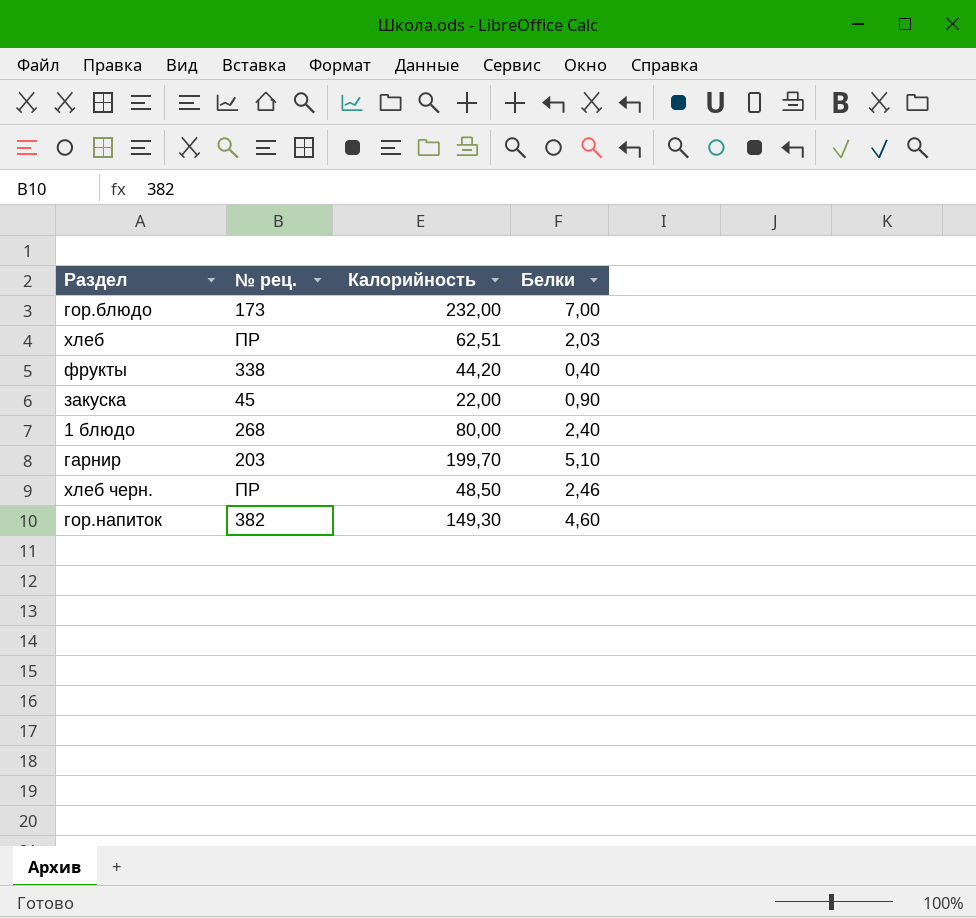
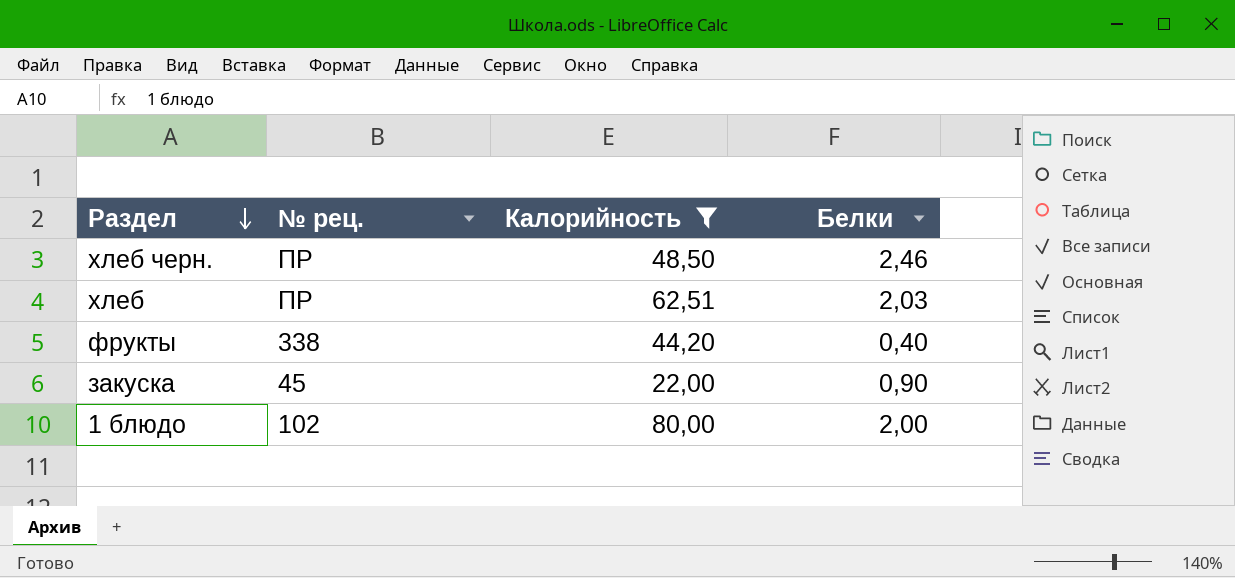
filter: none -> Калорийность <= 80,00
row order: none -> Раздел descending
1 блюдо | № рец.: 268 -> 102
1 блюдо | Белки: 2,40 -> 2,00

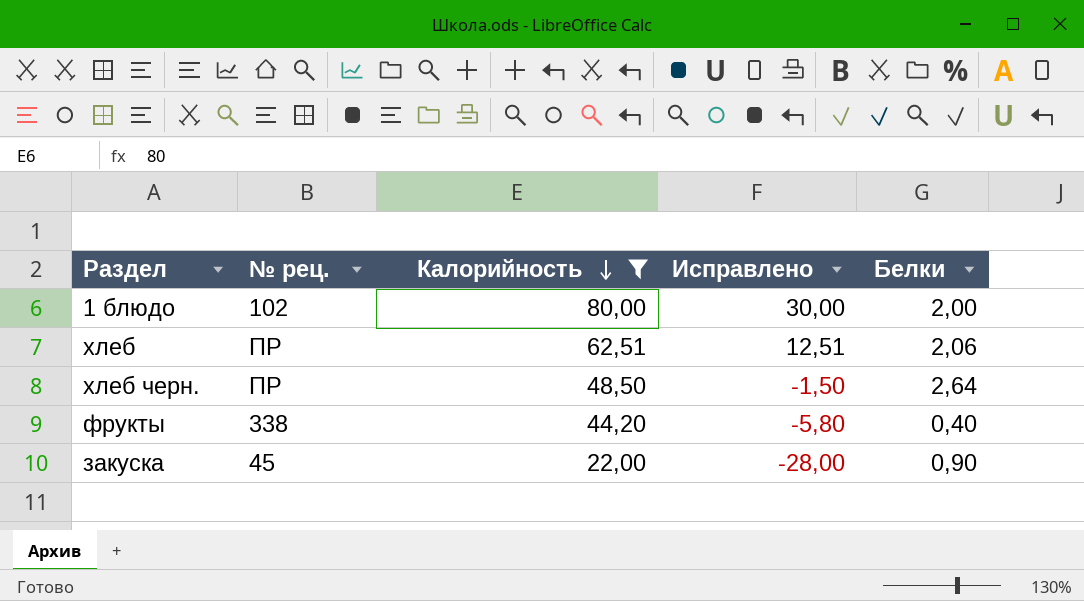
row order: Раздел descending -> Калорийность descending
column Исправлено | formula: none -> [Калорийность] - 50
хлеб | Белки: 2,03 -> 2,06
хлеб черн. | Белки: 2,46 -> 2,64

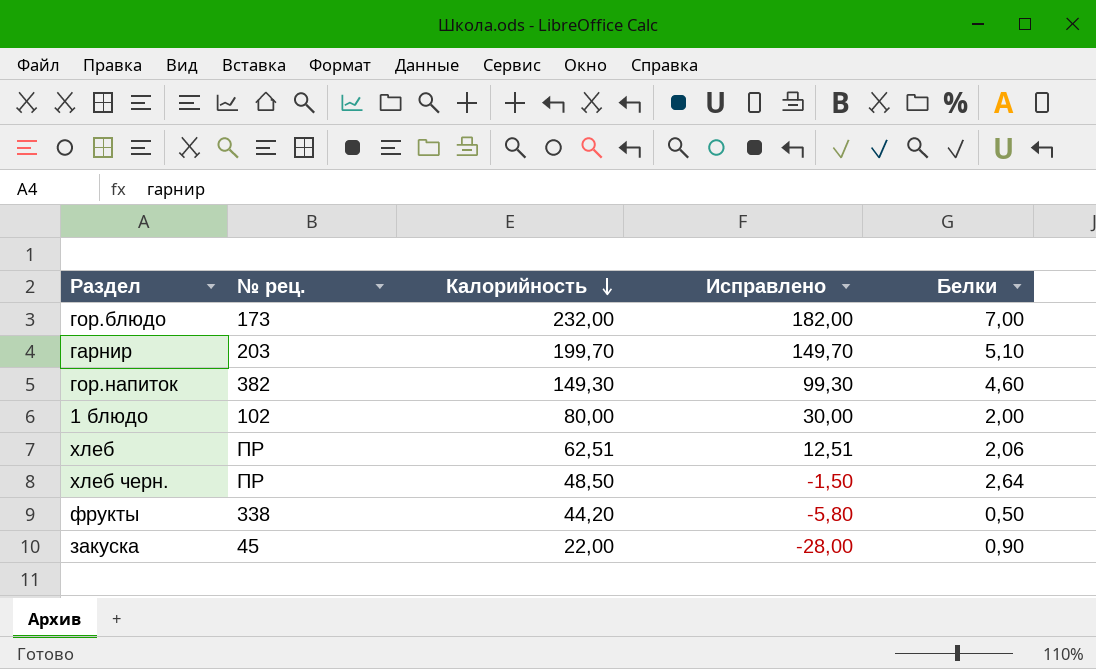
filter: Калорийность <= 80,00 -> none
фрукты | Белки: 0,40 -> 0,50

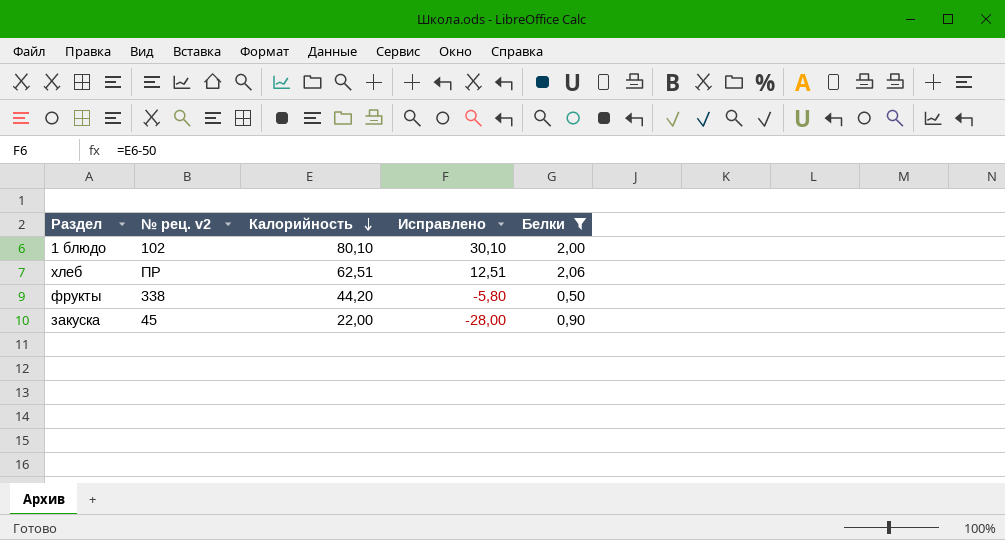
filter: none -> Белки <= 2,06
column name: № рец. -> № рец. v2
1 блюдо | Калорийность: 80,00 -> 80,10
1 блюдо | Исправлено: 30,00 -> 30,10

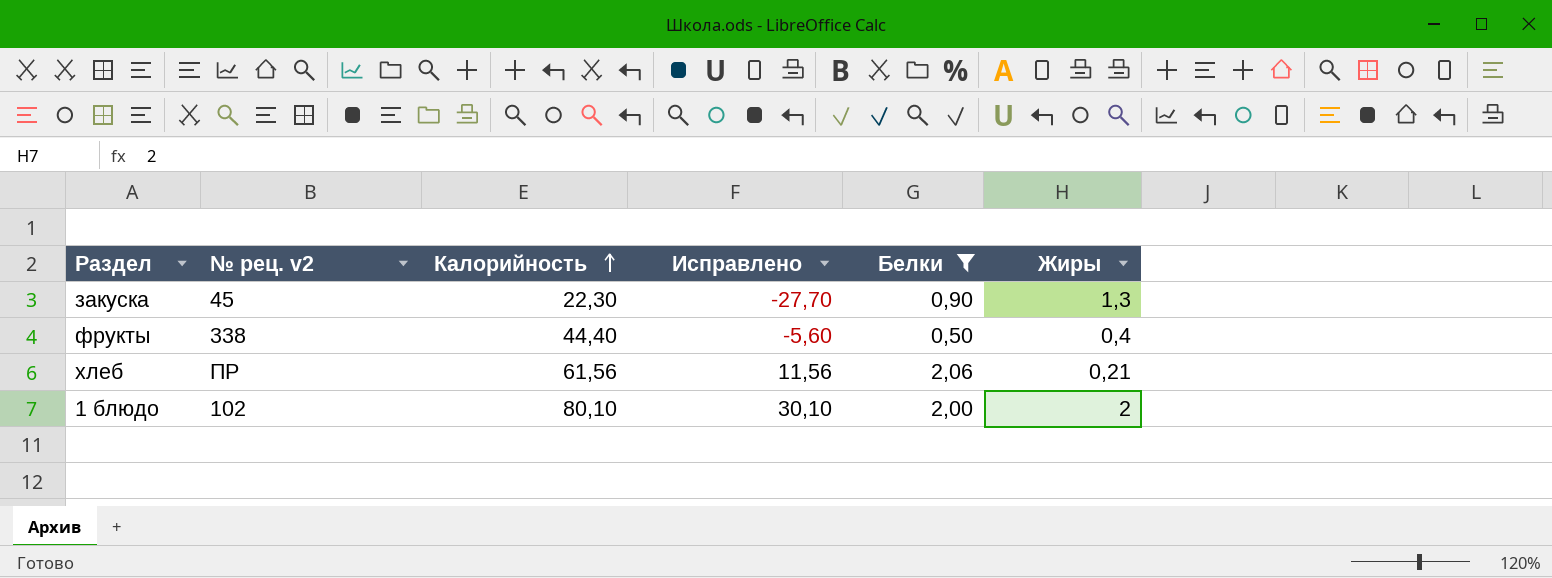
row order: Калорийность descending -> Калорийность ascending
column Жиры | position: none -> 6
закуска | Калорийность: 22,00 -> 22,30
закуска | Исправлено: -28,00 -> -27,70
фрукты | Калорийность: 44,20 -> 44,40
фрукты | Исправлено: -5,80 -> -5,60
хлеб | Калорийность: 62,51 -> 61,56
хлеб | Исправлено: 12,51 -> 11,56

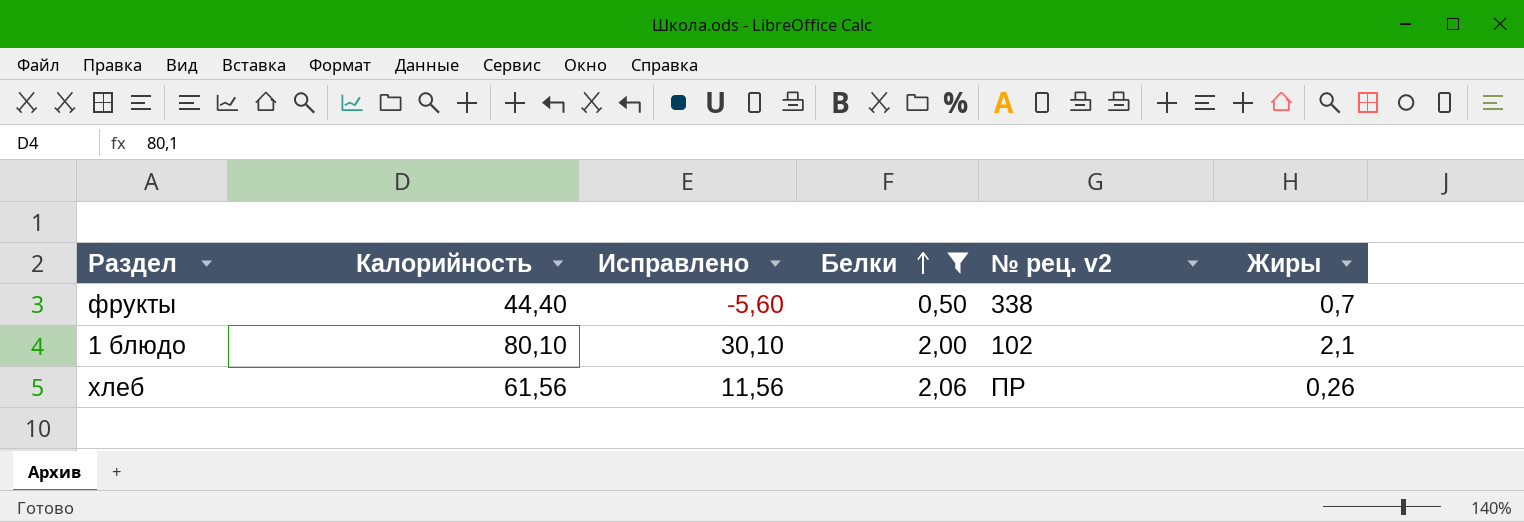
row order: Калорийность ascending -> Белки ascending
column № рец. v2 | position: 2 -> 5
row закуска: 45 | 22,30 | -27,70 | 0,90 | 1,3 -> none
фрукты | Жиры: 0,4 -> 0,7
1 блюдо | Жиры: 2 -> 2,1
хлеб | Жиры: 0,21 -> 0,26

